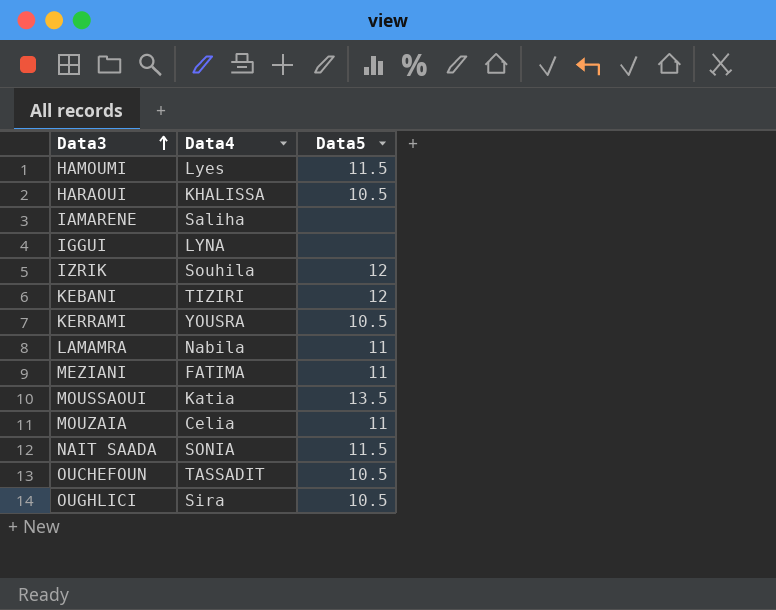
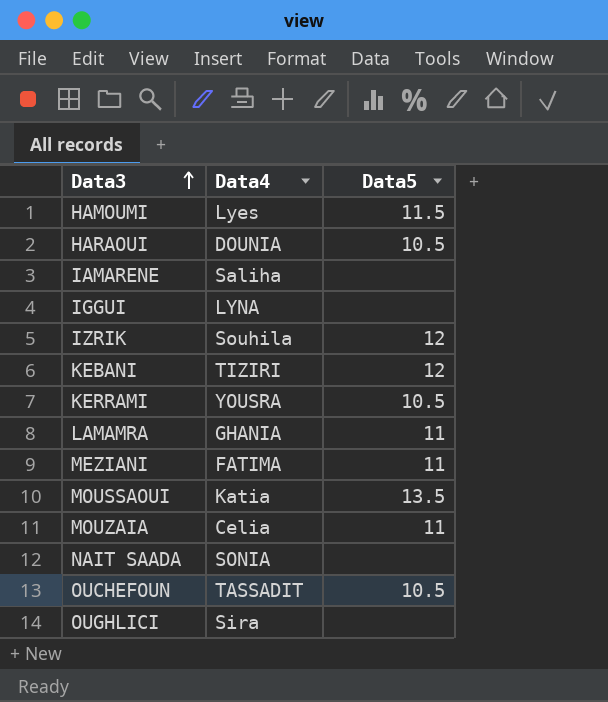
HARAOUI | Data4: KHALISSA -> DOUNIA
LAMAMRA | Data4: Nabila -> GHANIA
NAIT SAADA | Data5: 11.5 -> none
OUGHLICI | Data5: 10.5 -> none

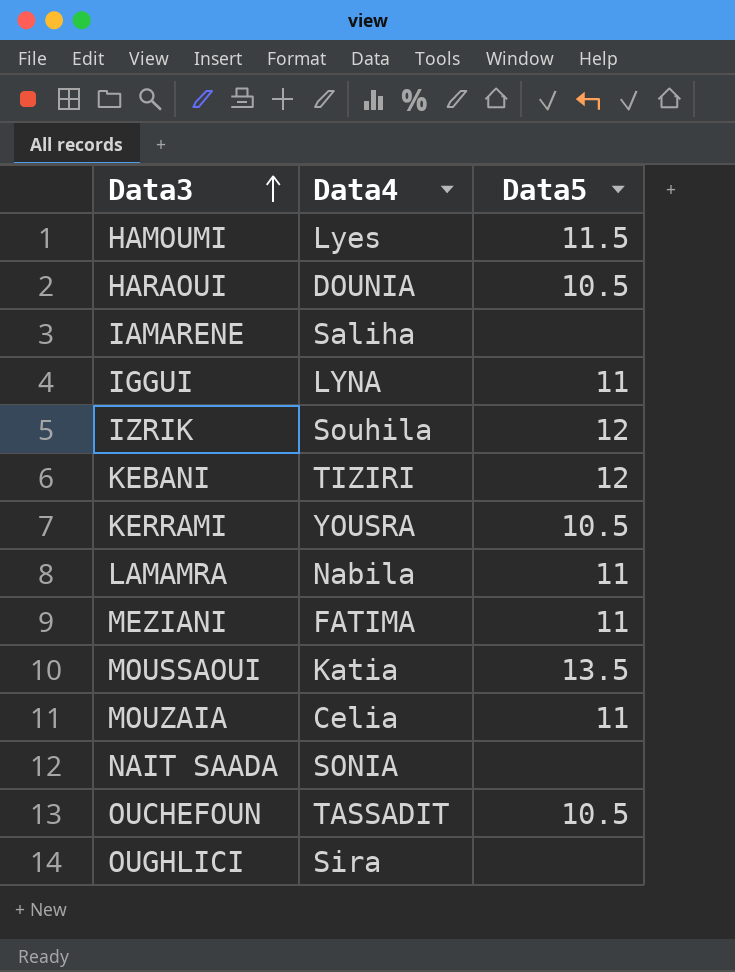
IGGUI | Data5: none -> 11
LAMAMRA | Data4: GHANIA -> Nabila

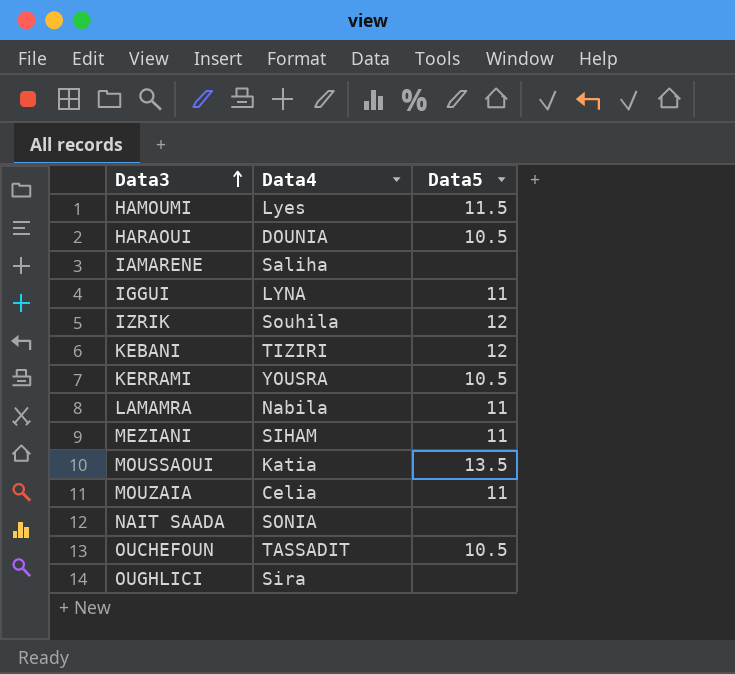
MEZIANI | Data4: FATIMA -> SIHAM

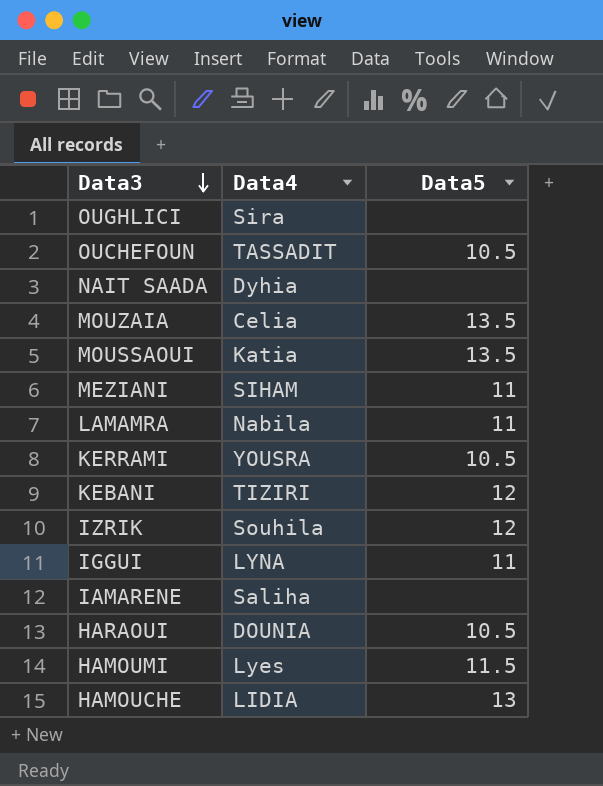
row order: Data3 ascending -> Data3 descending
NAIT SAADA | Data4: SONIA -> Dyhia
MOUZAIA | Data5: 11 -> 13.5
row HAMOUCHE: none -> LIDIA | 13

